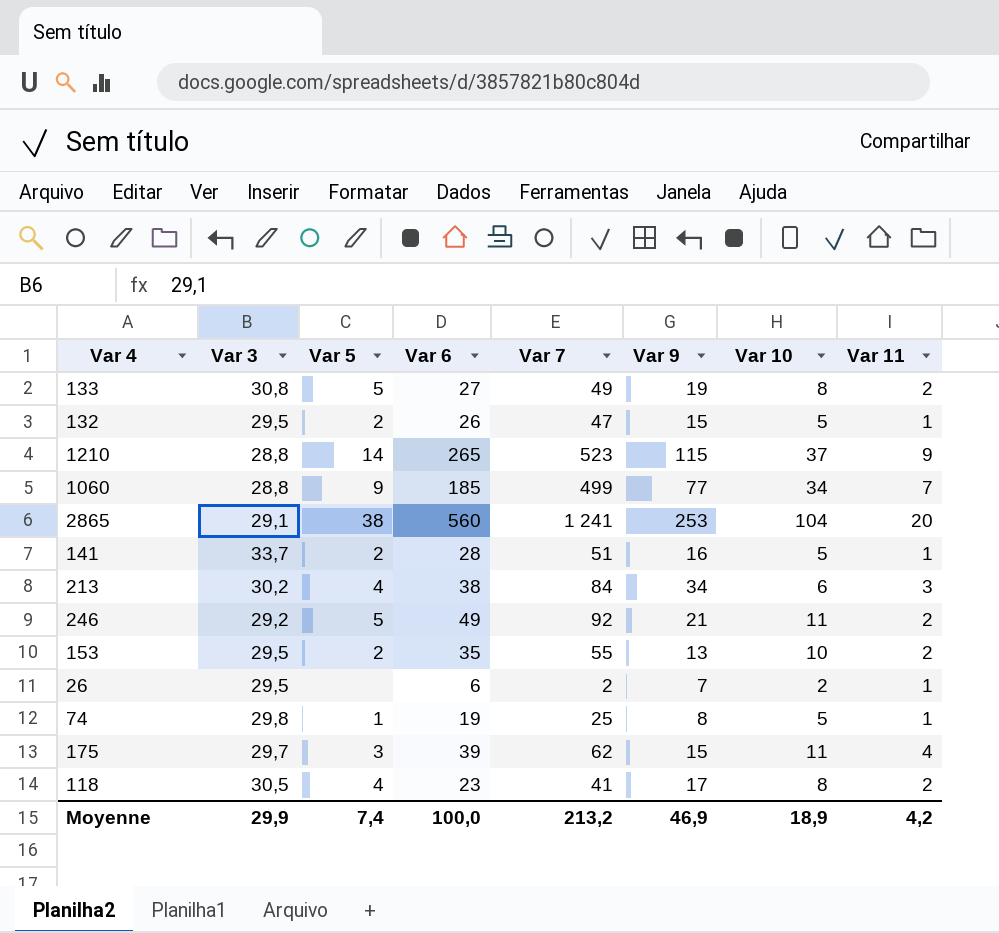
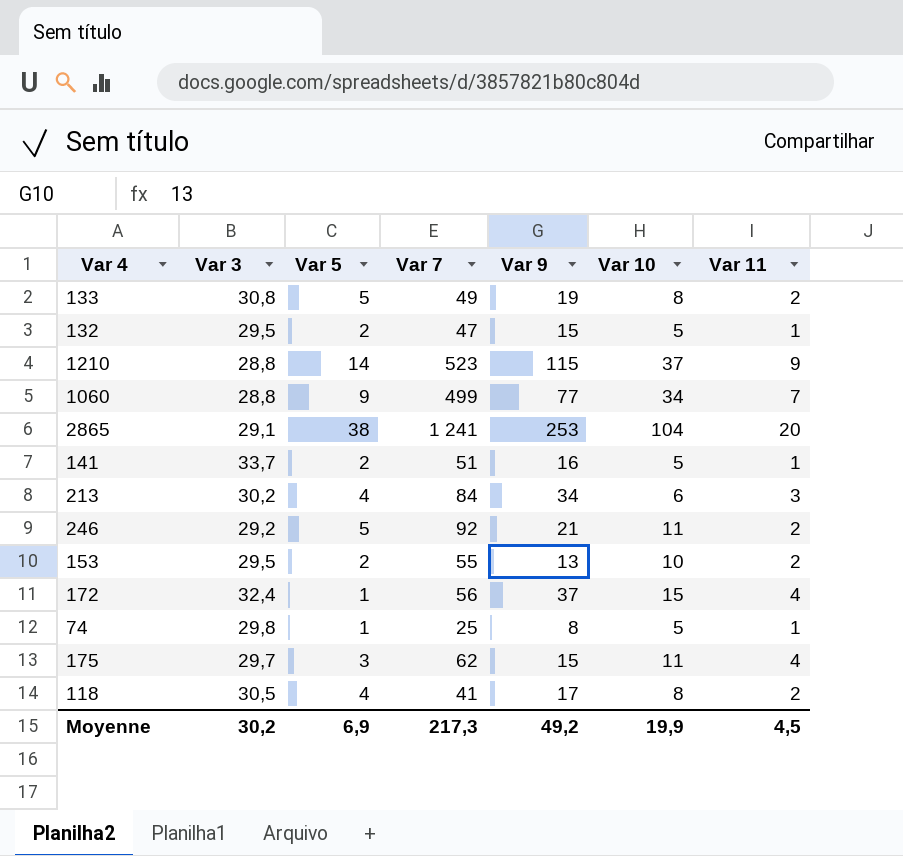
column Var 6 | position: 4 -> none
row 26: 29,5 | none | 6 | 2 | 7 | 2 | 1 -> none
row 172: none -> 32,4 | 1 | 56 | 37 | 15 | 4
Moyenne | Var 3: 29,9 -> 30,2
Moyenne | Var 5: 7,4 -> 6,9
Moyenne | Var 7: 213,2 -> 217,3
Moyenne | Var 9: 46,9 -> 49,2
Moyenne | Var 10: 18,9 -> 19,9
Moyenne | Var 11: 4,2 -> 4,5

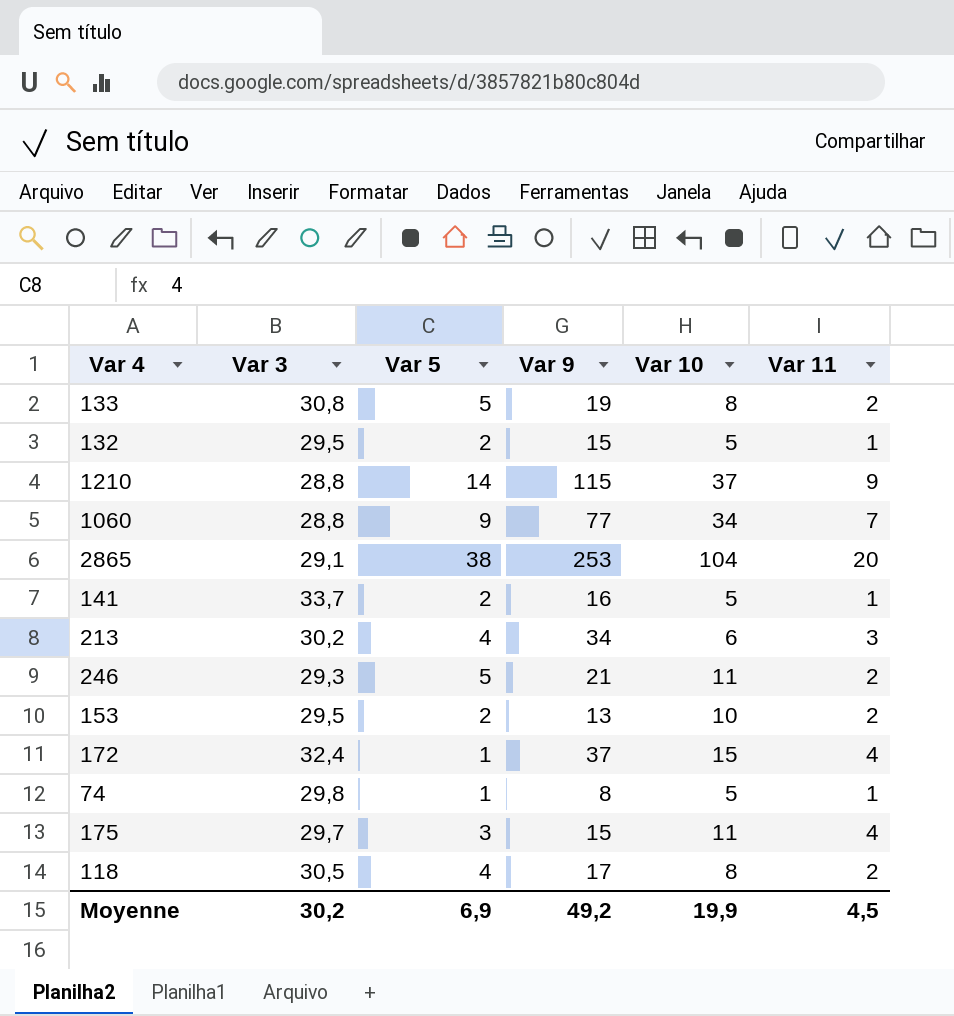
column Var 7 | position: 4 -> none
246 | Var 3: 29,2 -> 29,3

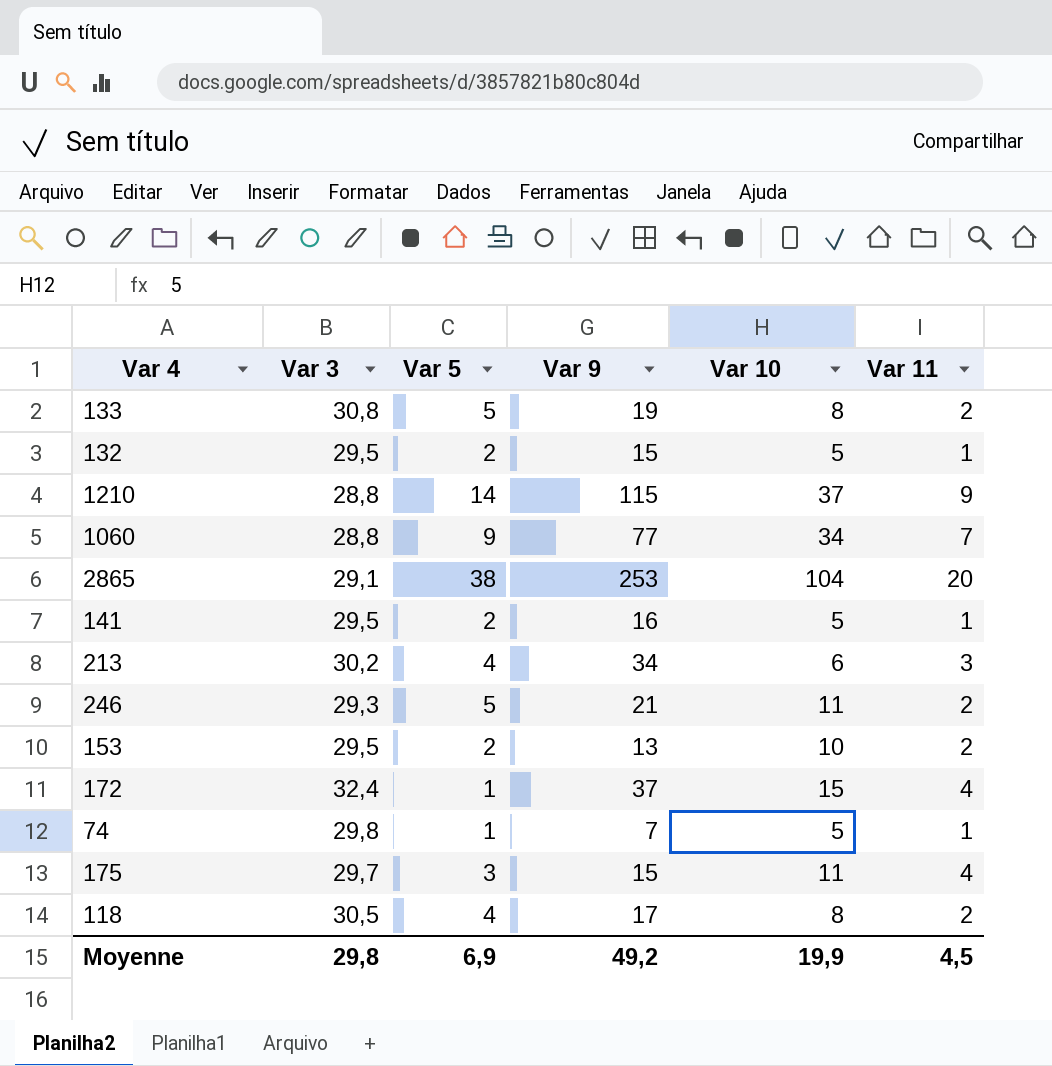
141 | Var 3: 33,7 -> 29,5
74 | Var 9: 8 -> 7
Moyenne | Var 3: 30,2 -> 29,8

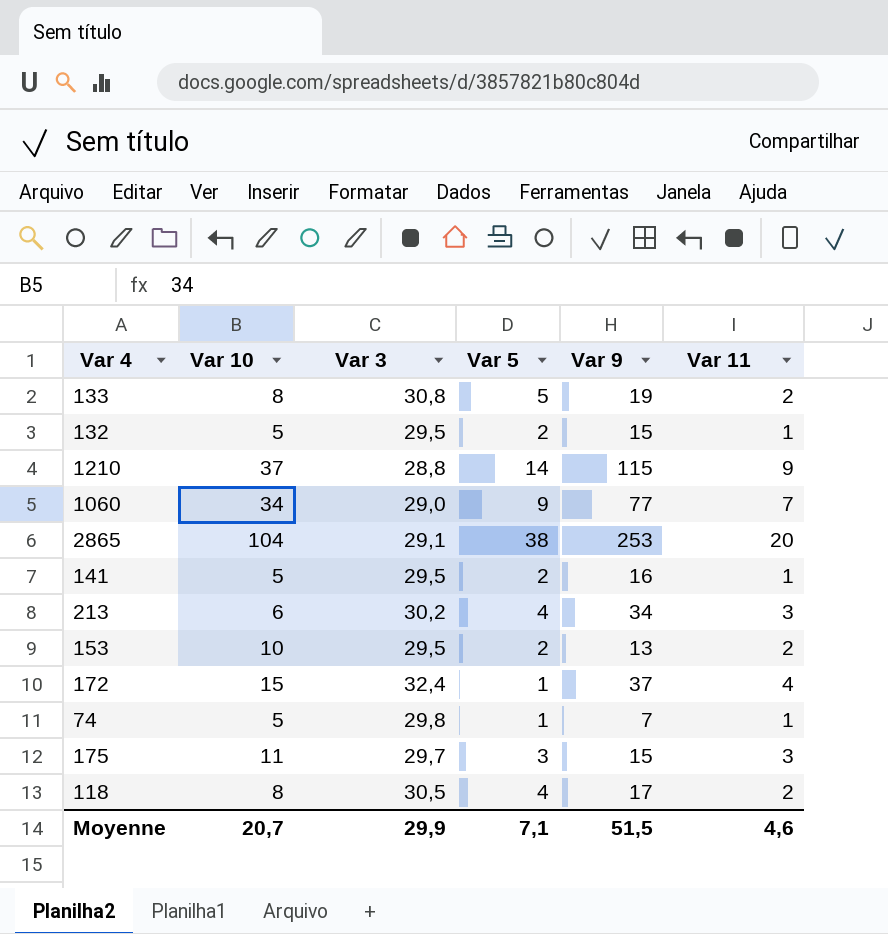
column Var 10 | position: 5 -> 2
row 246: 29,3 | 5 | 21 | 11 | 2 -> none
1060 | Var 3: 28,8 -> 29,0
175 | Var 11: 4 -> 3
Moyenne | Var 10: 19,9 -> 20,7
Moyenne | Var 3: 29,8 -> 29,9
Moyenne | Var 5: 6,9 -> 7,1
Moyenne | Var 9: 49,2 -> 51,5
Moyenne | Var 11: 4,5 -> 4,6

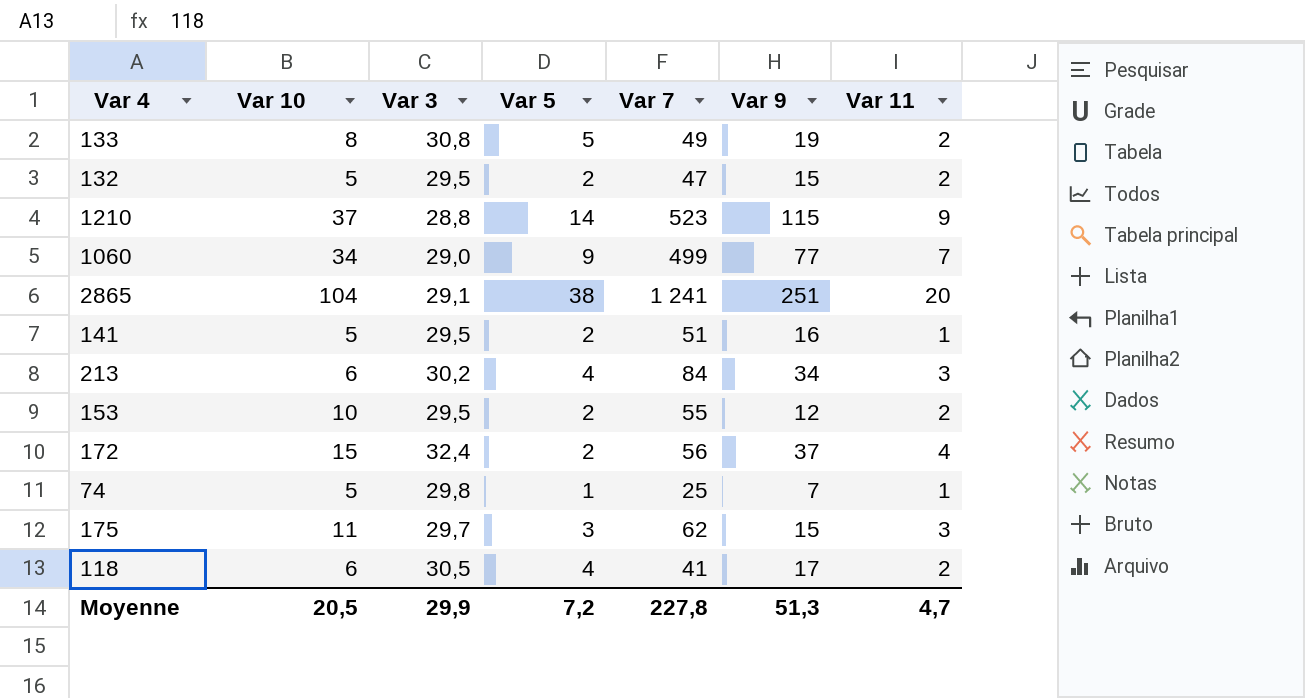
column Var 7 | position: none -> 5
132 | Var 11: 1 -> 2
2865 | Var 9: 253 -> 251
153 | Var 9: 13 -> 12
172 | Var 5: 1 -> 2
118 | Var 10: 8 -> 6
Moyenne | Var 10: 20,7 -> 20,5
Moyenne | Var 5: 7,1 -> 7,2
Moyenne | Var 9: 51,5 -> 51,3
Moyenne | Var 11: 4,6 -> 4,7

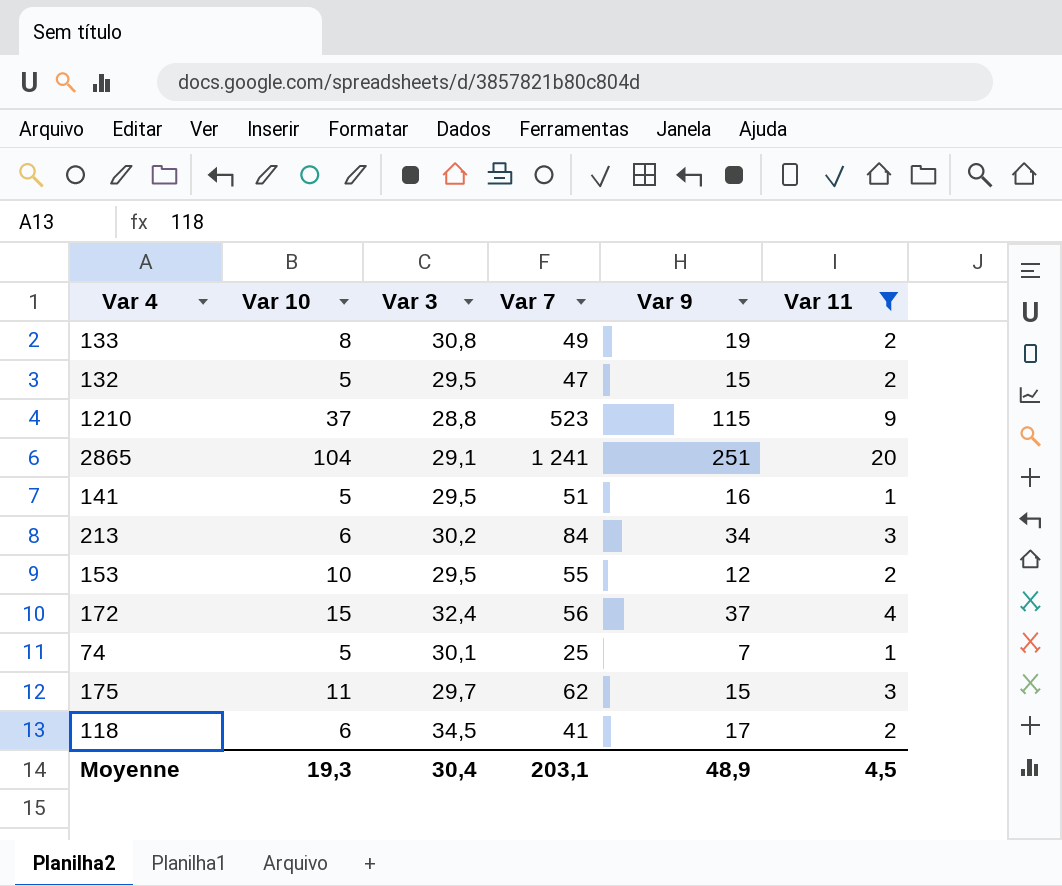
filter: none -> Var 11 != 7
column Var 5 | position: 4 -> none
74 | Var 3: 29,8 -> 30,1
118 | Var 3: 30,5 -> 34,5
Moyenne | Var 10: 20,5 -> 19,3
Moyenne | Var 3: 29,9 -> 30,4
Moyenne | Var 7: 227,8 -> 203,1
Moyenne | Var 9: 51,3 -> 48,9
Moyenne | Var 11: 4,7 -> 4,5

